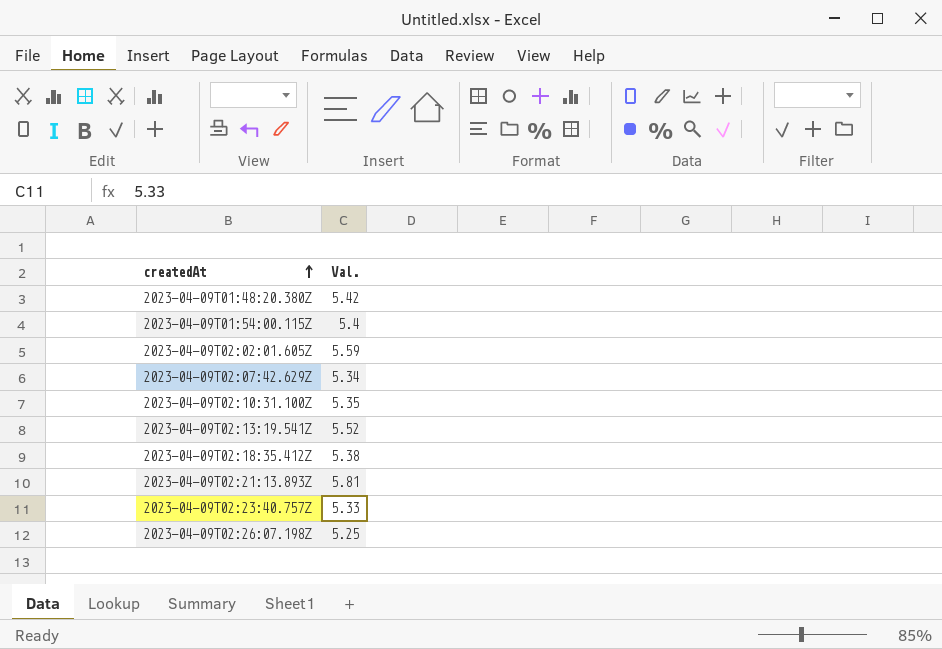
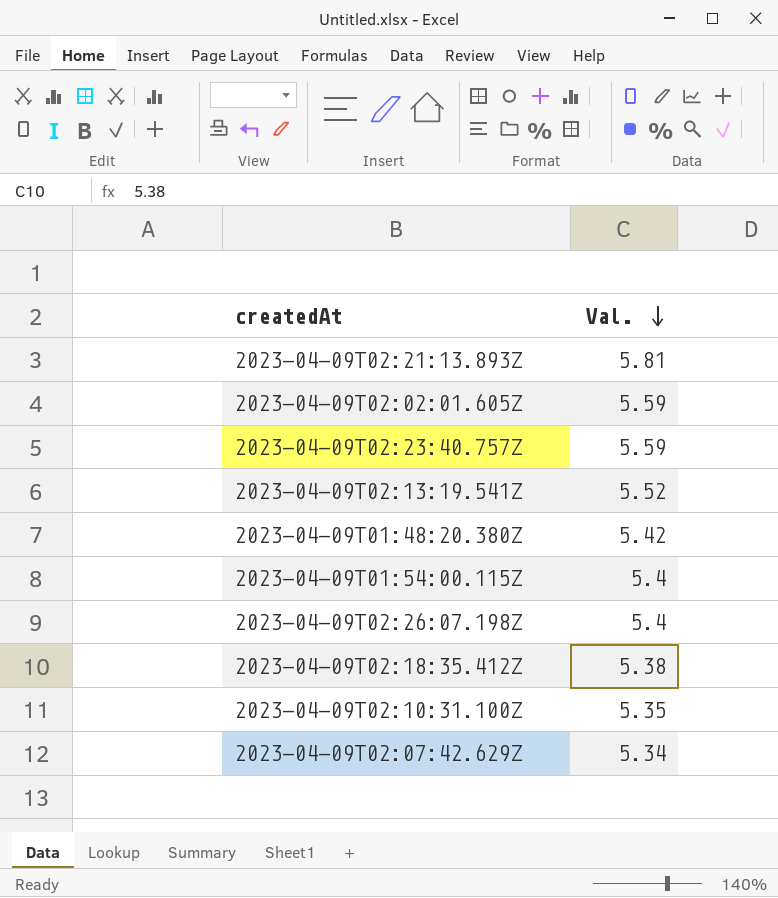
row order: createdAt ascending -> Val. descending
2023-04-09T02:23:40.757Z | Val.: 5.33 -> 5.59
2023-04-09T02:26:07.198Z | Val.: 5.25 -> 5.4

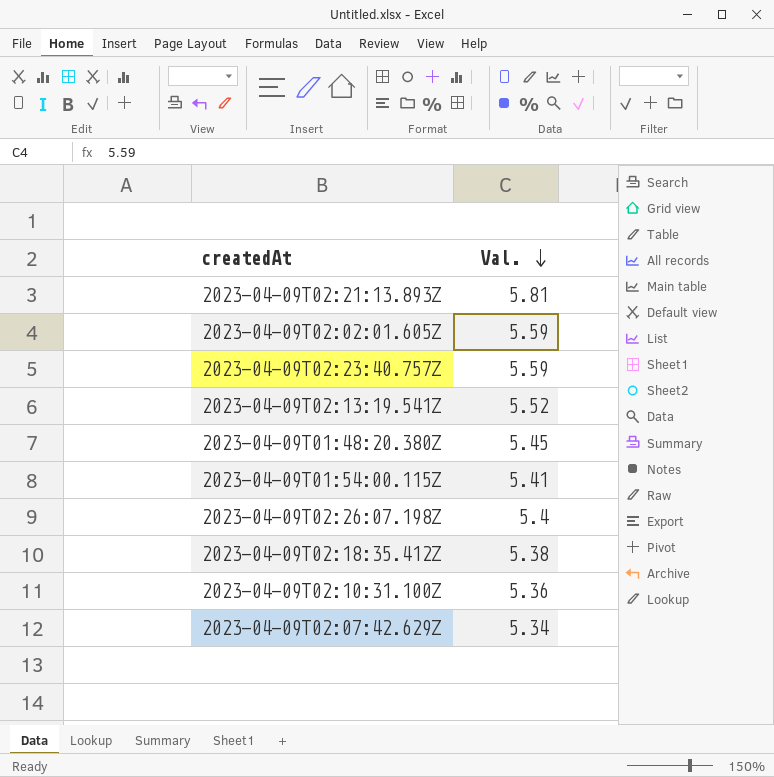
2023-04-09T01:48:20.380Z | Val.: 5.42 -> 5.45
2023-04-09T01:54:00.115Z | Val.: 5.4 -> 5.41
2023-04-09T02:10:31.100Z | Val.: 5.35 -> 5.36

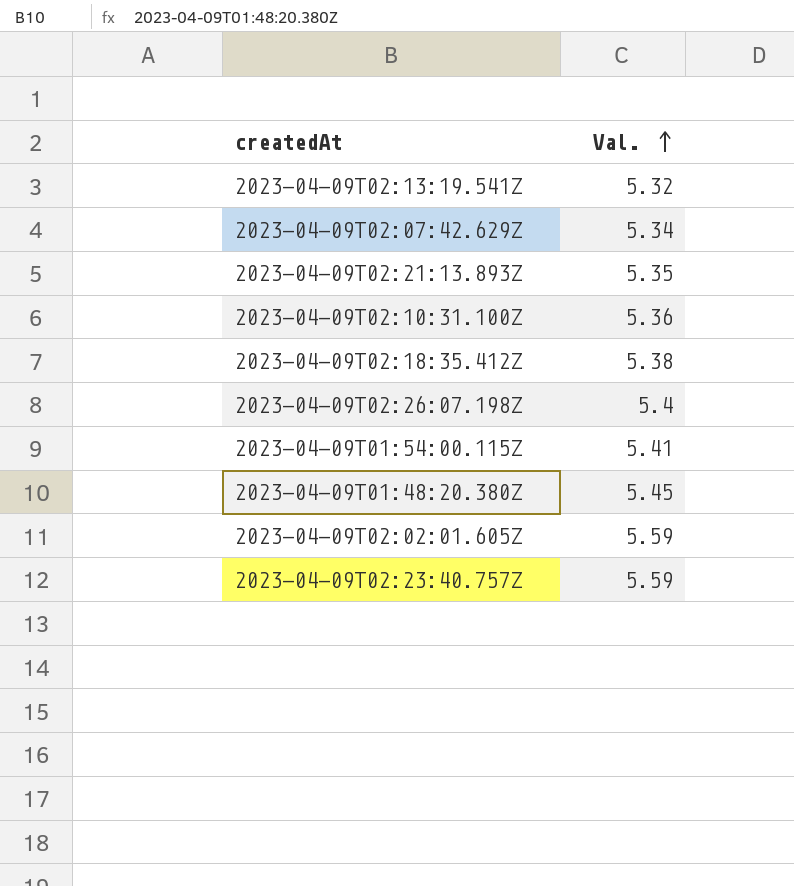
row order: Val. descending -> Val. ascending
2023-04-09T02:13:19.541Z | Val.: 5.52 -> 5.32
2023-04-09T02:21:13.893Z | Val.: 5.81 -> 5.35

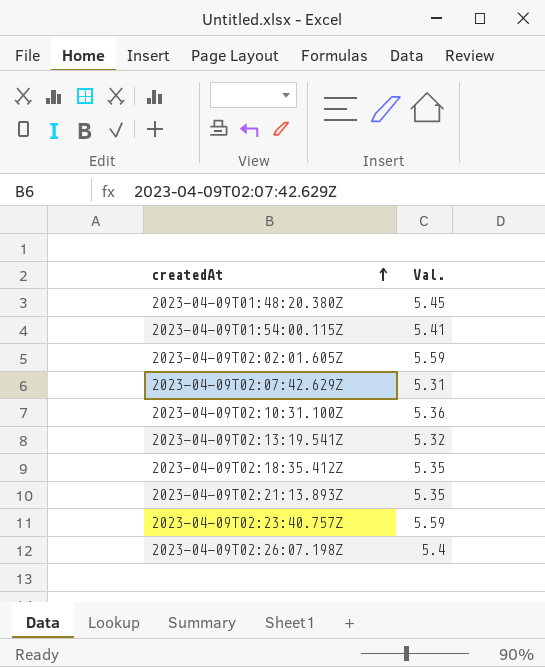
row order: Val. ascending -> createdAt ascending
2023-04-09T02:07:42.629Z | Val.: 5.34 -> 5.31
2023-04-09T02:18:35.412Z | Val.: 5.38 -> 5.35

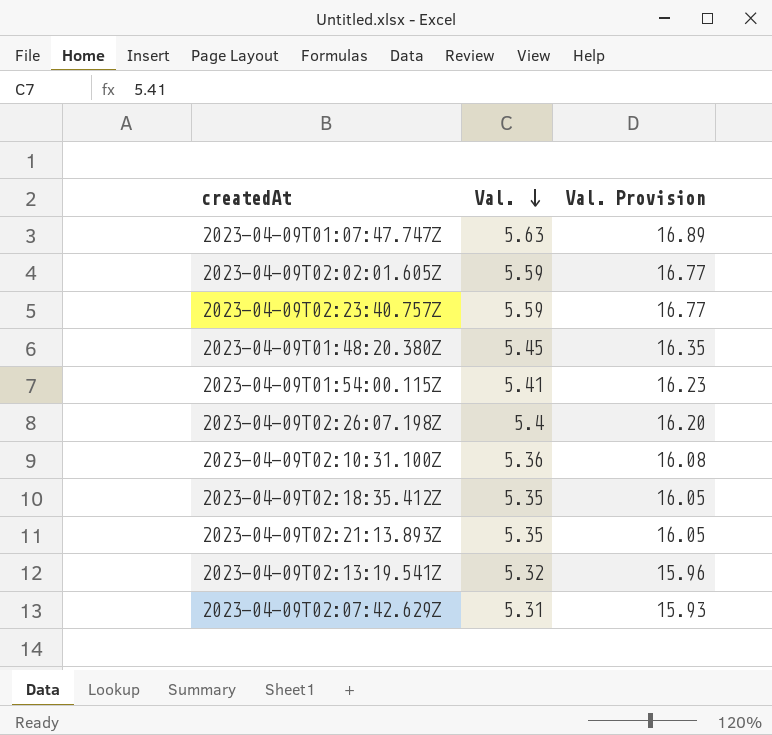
row order: createdAt ascending -> Val. descending
column Val. Provision | formula: none -> [Val.] * 3
row 2023-04-09T01:07:47.747Z: none -> 5.63 | 16.89

